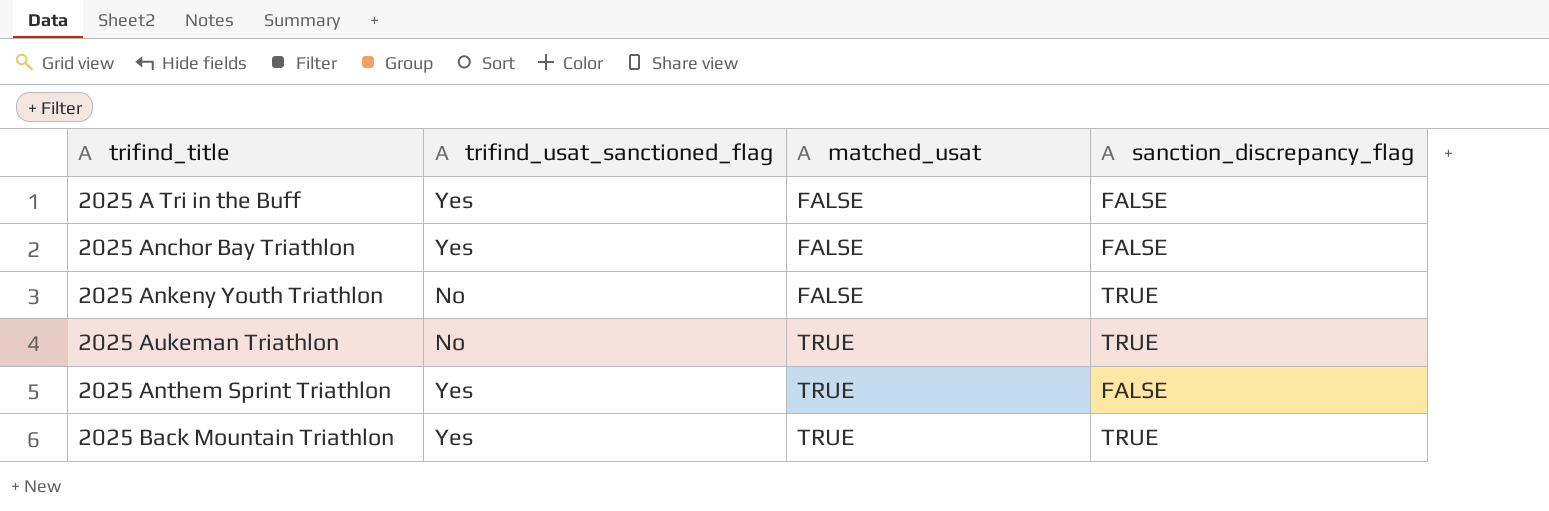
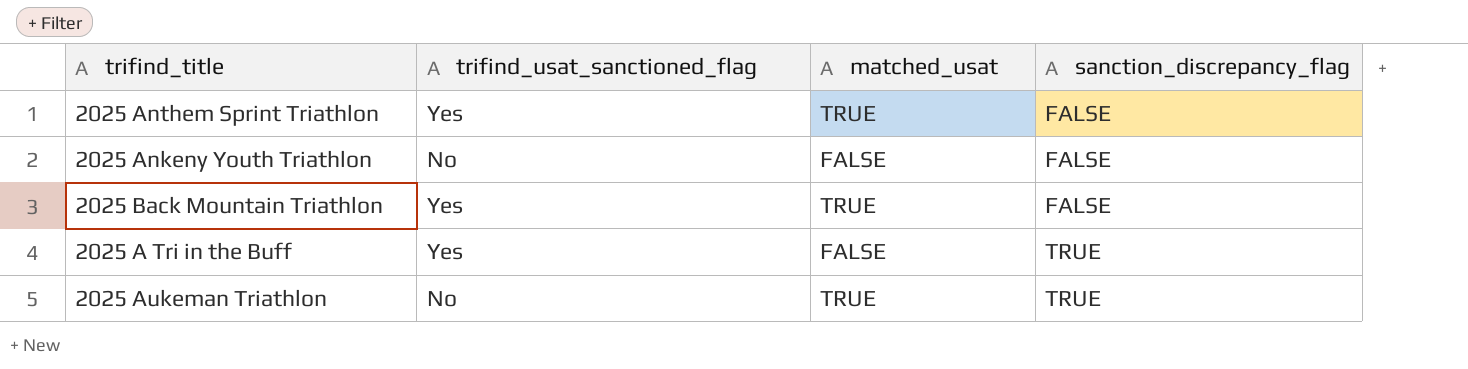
row order: matched_usat ascending -> sanction_discrepancy_flag ascending
row 2025 Anchor Bay Triathlon: Yes | FALSE | FALSE -> none
2025 Ankeny Youth Triathlon | sanction_discrepancy_flag: TRUE -> FALSE
2025 Back Mountain Triathlon | sanction_discrepancy_flag: TRUE -> FALSE
2025 A Tri in the Buff | sanction_discrepancy_flag: FALSE -> TRUE

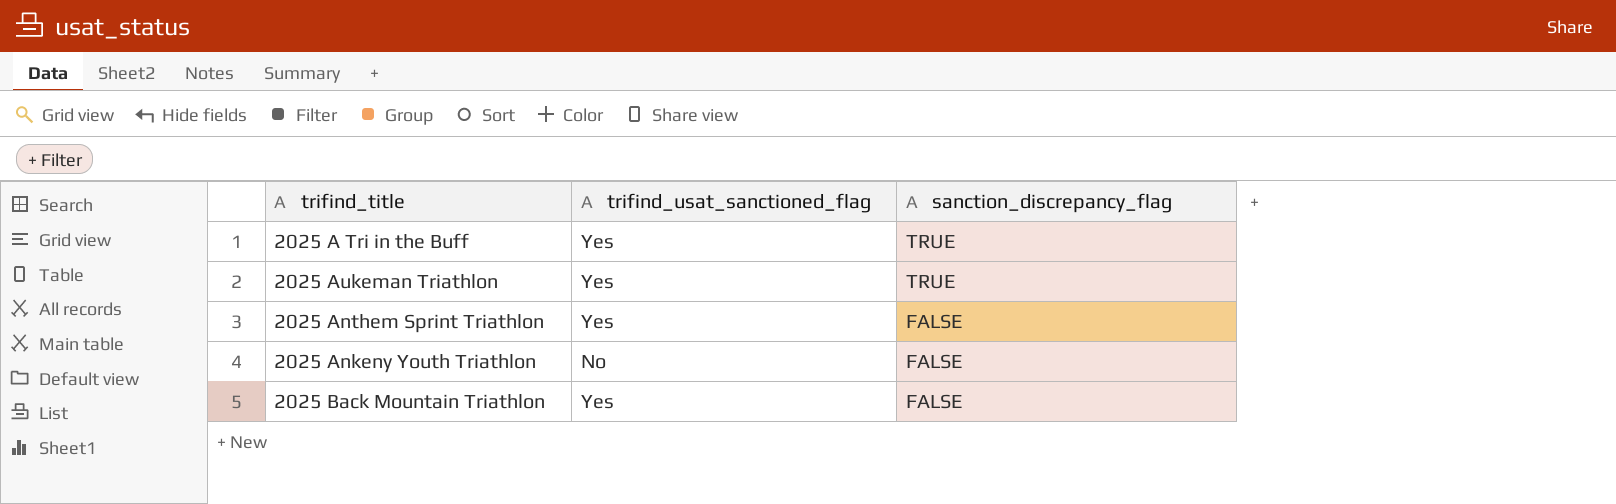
row order: sanction_discrepancy_flag ascending -> sanction_discrepancy_flag descending
column matched_usat | position: 3 -> none
2025 Aukeman Triathlon | trifind_usat_sanctioned_flag: No -> Yes

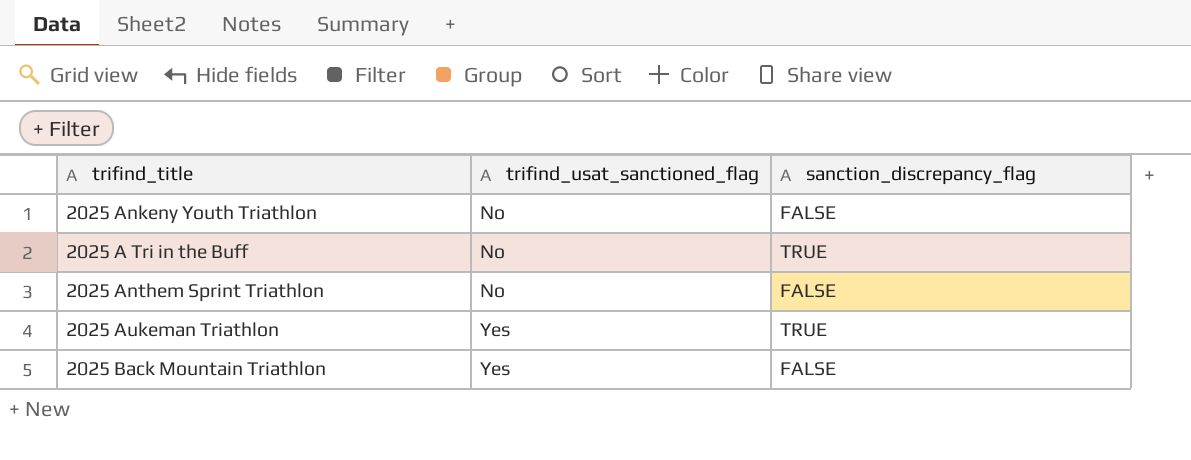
row order: sanction_discrepancy_flag descending -> trifind_usat_sanctioned_flag ascending
2025 A Tri in the Buff | trifind_usat_sanctioned_flag: Yes -> No
2025 Anthem Sprint Triathlon | trifind_usat_sanctioned_flag: Yes -> No

